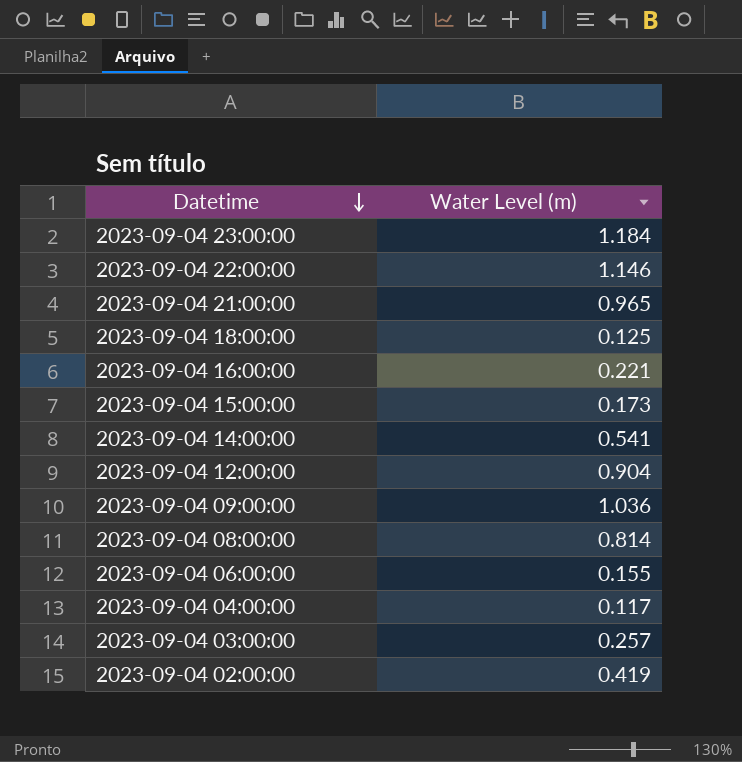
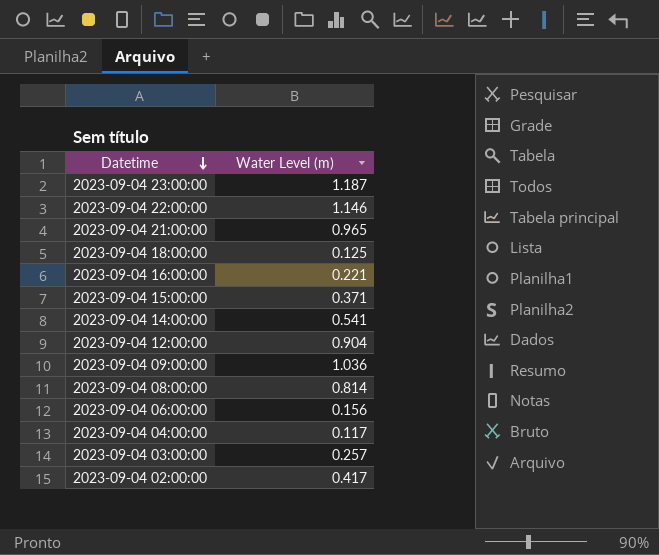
2023-09-04 23:00:00 | Water Level (m): 1.184 -> 1.187
2023-09-04 15:00:00 | Water Level (m): 0.173 -> 0.371
2023-09-04 06:00:00 | Water Level (m): 0.155 -> 0.156
2023-09-04 02:00:00 | Water Level (m): 0.419 -> 0.417

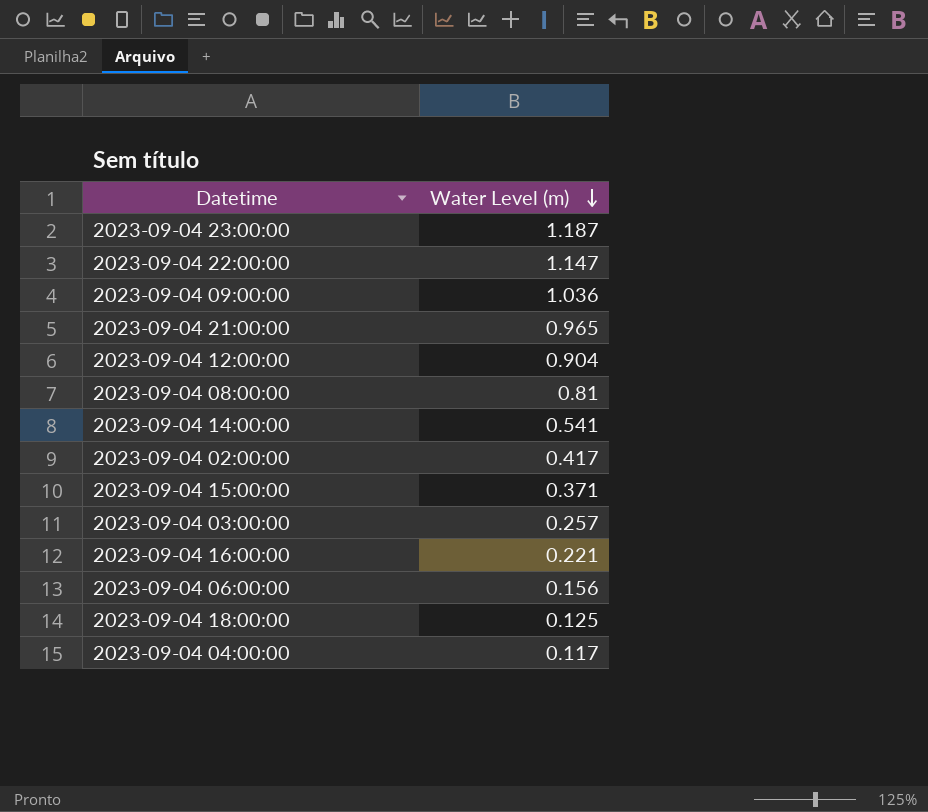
row order: Datetime descending -> Water Level (m) descending
2023-09-04 22:00:00 | Water Level (m): 1.146 -> 1.147
2023-09-04 08:00:00 | Water Level (m): 0.814 -> 0.81

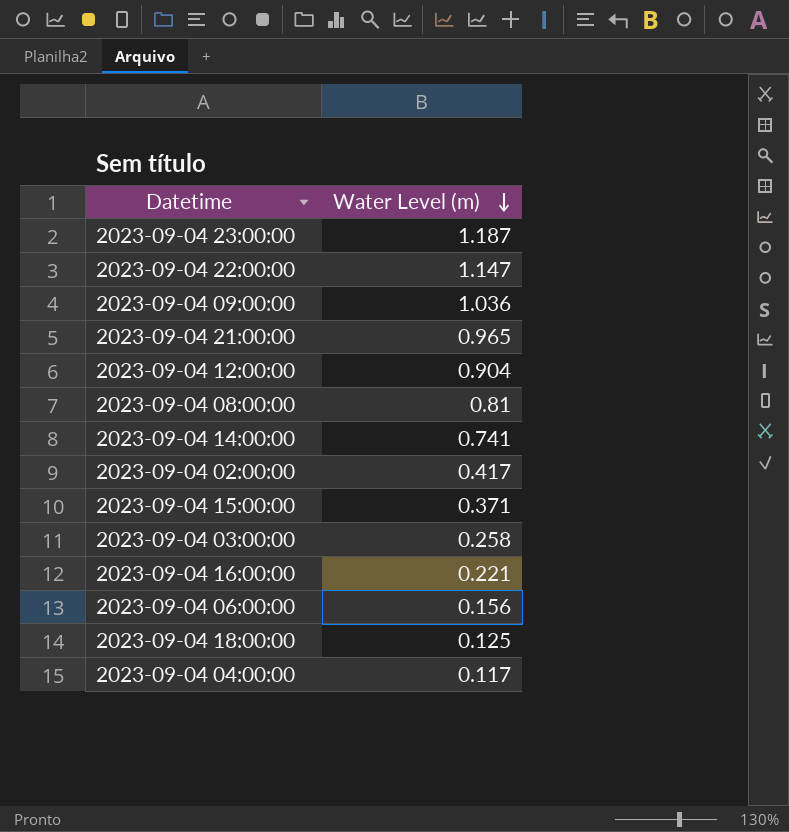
2023-09-04 14:00:00 | Water Level (m): 0.541 -> 0.741
2023-09-04 03:00:00 | Water Level (m): 0.257 -> 0.258

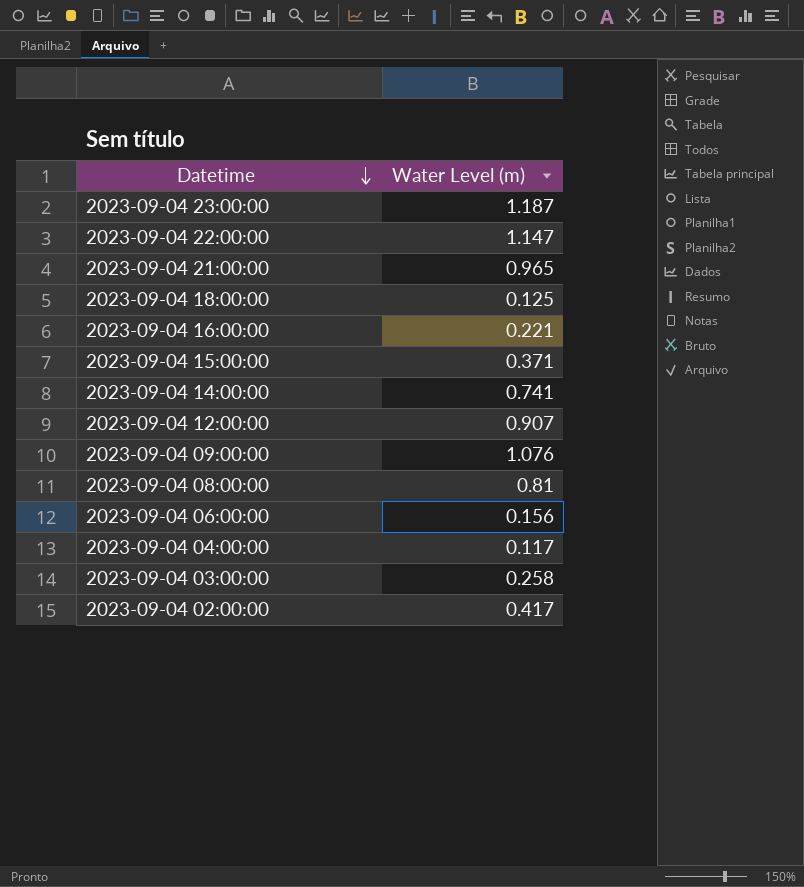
row order: Water Level (m) descending -> Datetime descending
2023-09-04 12:00:00 | Water Level (m): 0.904 -> 0.907
2023-09-04 09:00:00 | Water Level (m): 1.036 -> 1.076

